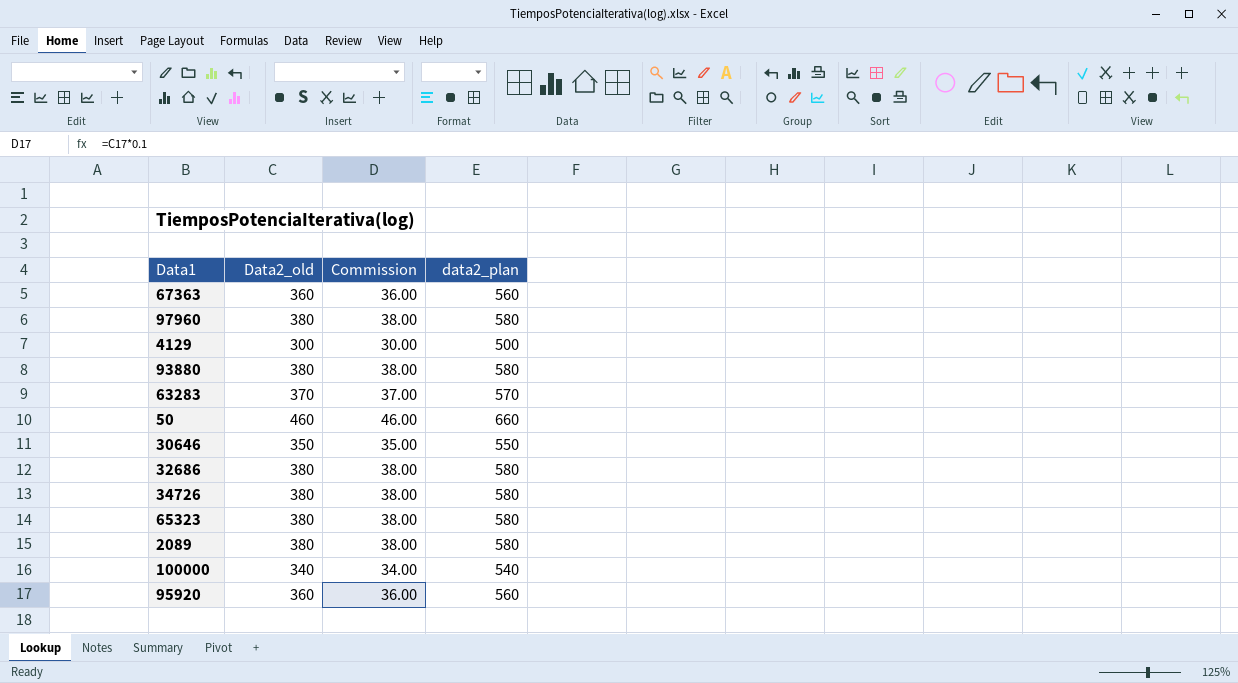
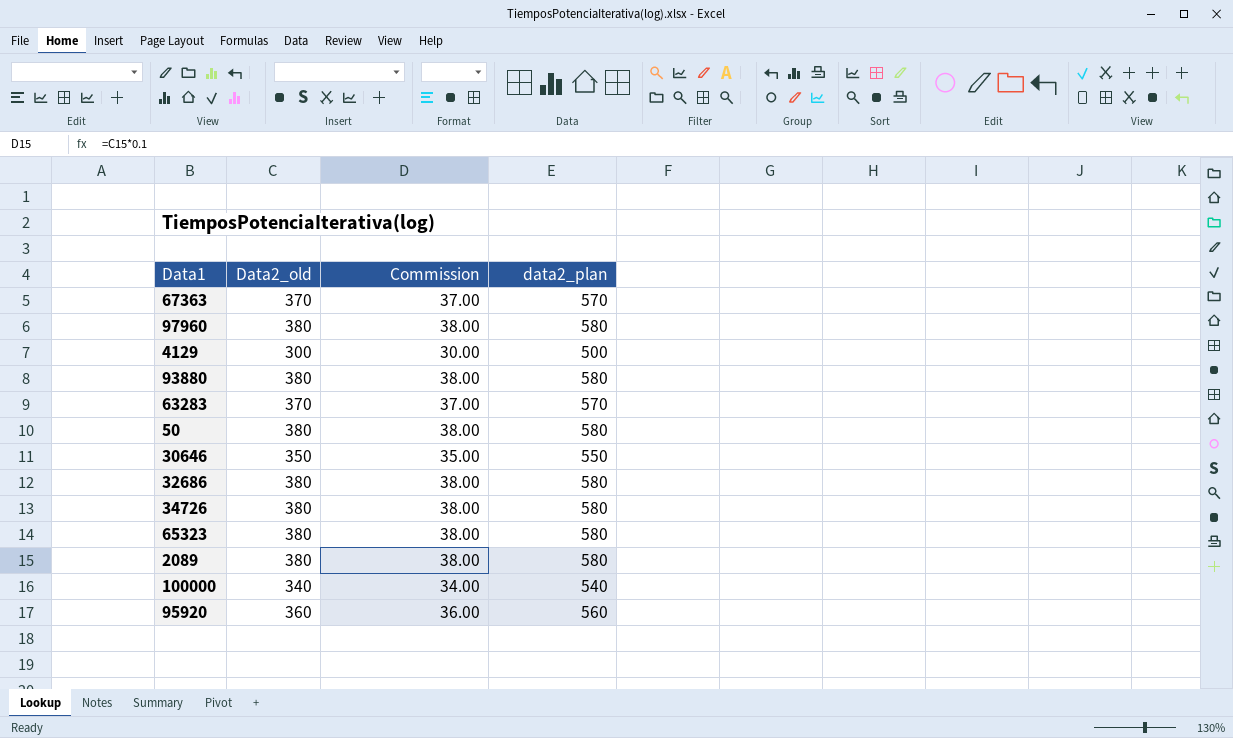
67363 | Data2_old: 360 -> 370
67363 | Commission: 36.00 -> 37.00
67363 | data2_plan: 560 -> 570
50 | Data2_old: 460 -> 380
50 | Commission: 46.00 -> 38.00
50 | data2_plan: 660 -> 580

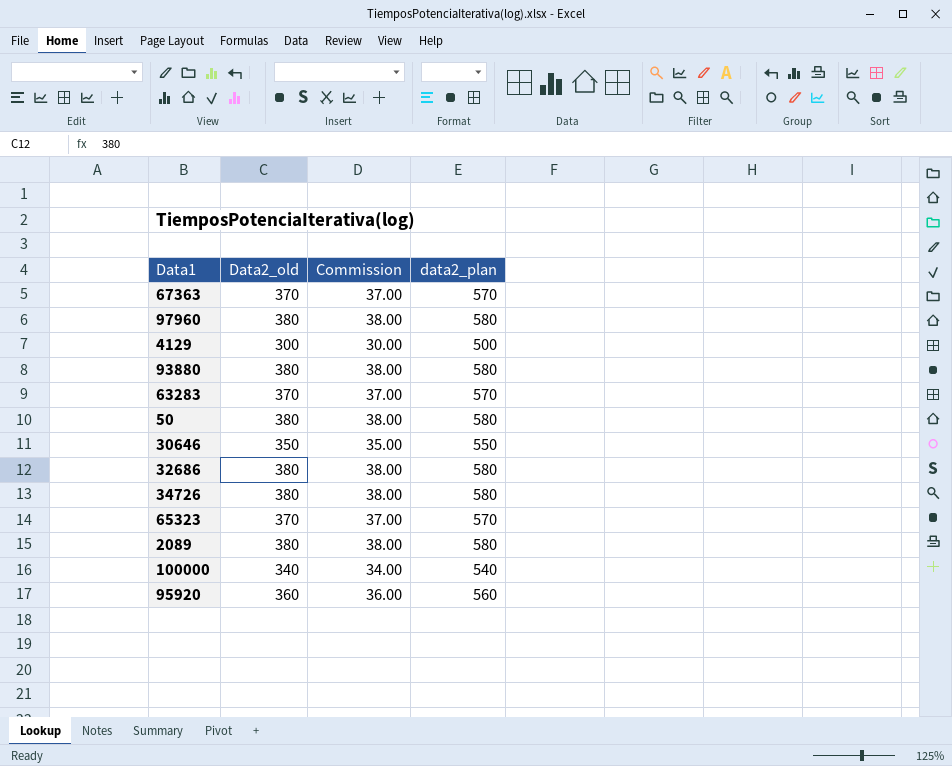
65323 | Data2_old: 380 -> 370
65323 | Commission: 38.00 -> 37.00
65323 | data2_plan: 580 -> 570

